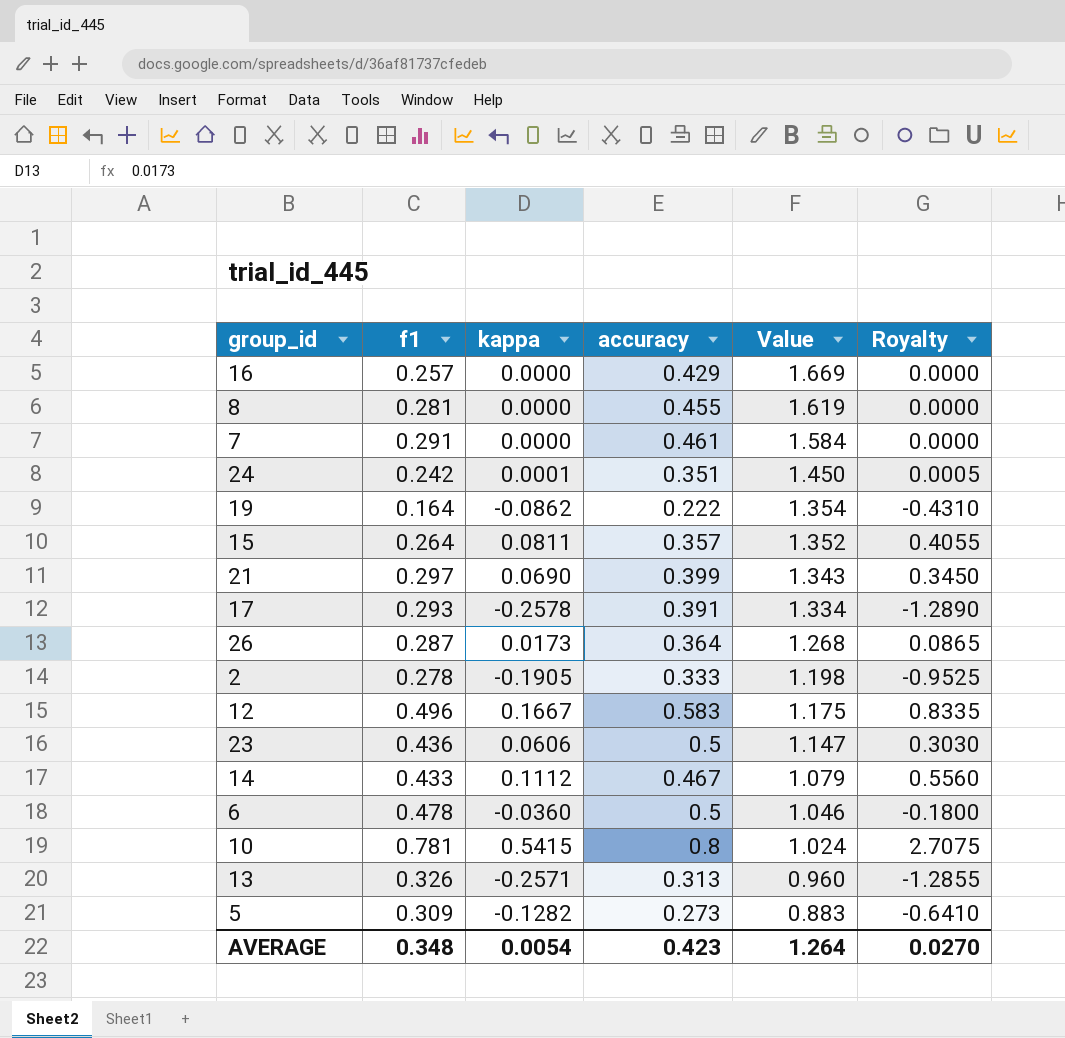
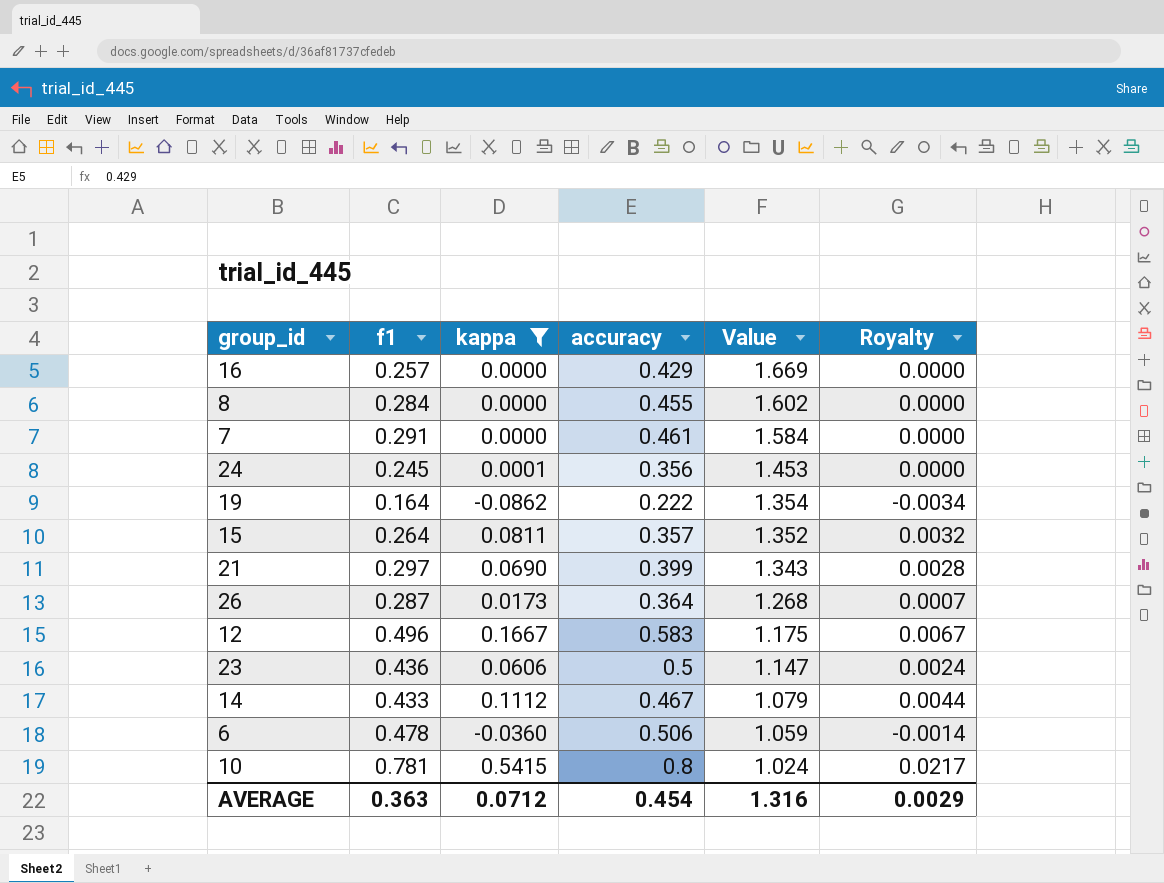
filter: none -> kappa >= -0.0862
column Royalty | formula: [kappa] * 5 -> [kappa] * 0.04
8 | f1: 0.281 -> 0.284
8 | Value: 1.619 -> 1.602
24 | f1: 0.242 -> 0.245
24 | accuracy: 0.351 -> 0.356
24 | Value: 1.450 -> 1.453
6 | accuracy: 0.5 -> 0.506
6 | Value: 1.046 -> 1.059
AVERAGE | f1: 0.348 -> 0.363
AVERAGE | kappa: 0.0054 -> 0.0712
AVERAGE | accuracy: 0.423 -> 0.454
AVERAGE | Value: 1.264 -> 1.316
AVERAGE | Royalty: 0.0270 -> 0.0029

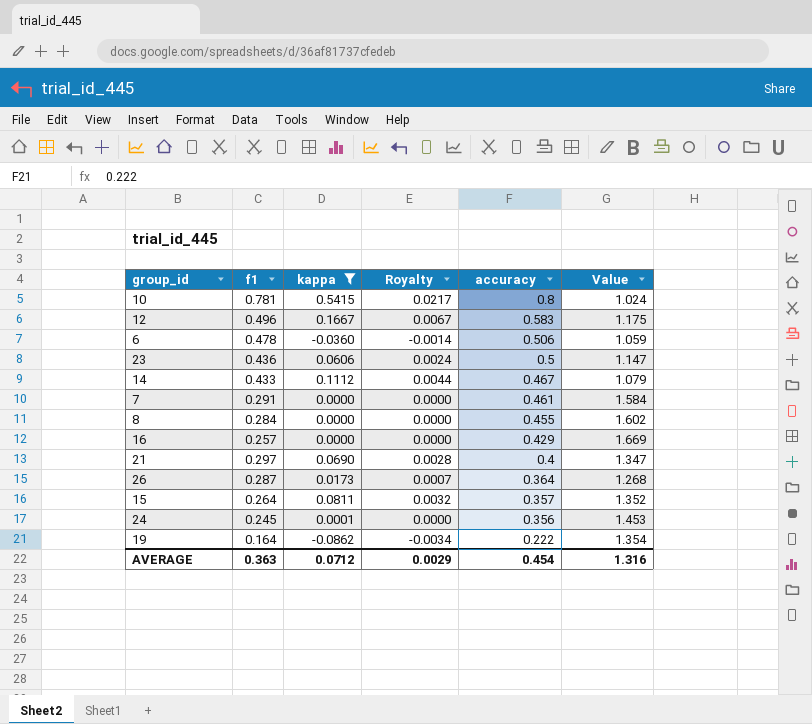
row order: Value descending -> accuracy descending
column Royalty | position: 6 -> 4
21 | accuracy: 0.399 -> 0.4
21 | Value: 1.343 -> 1.347

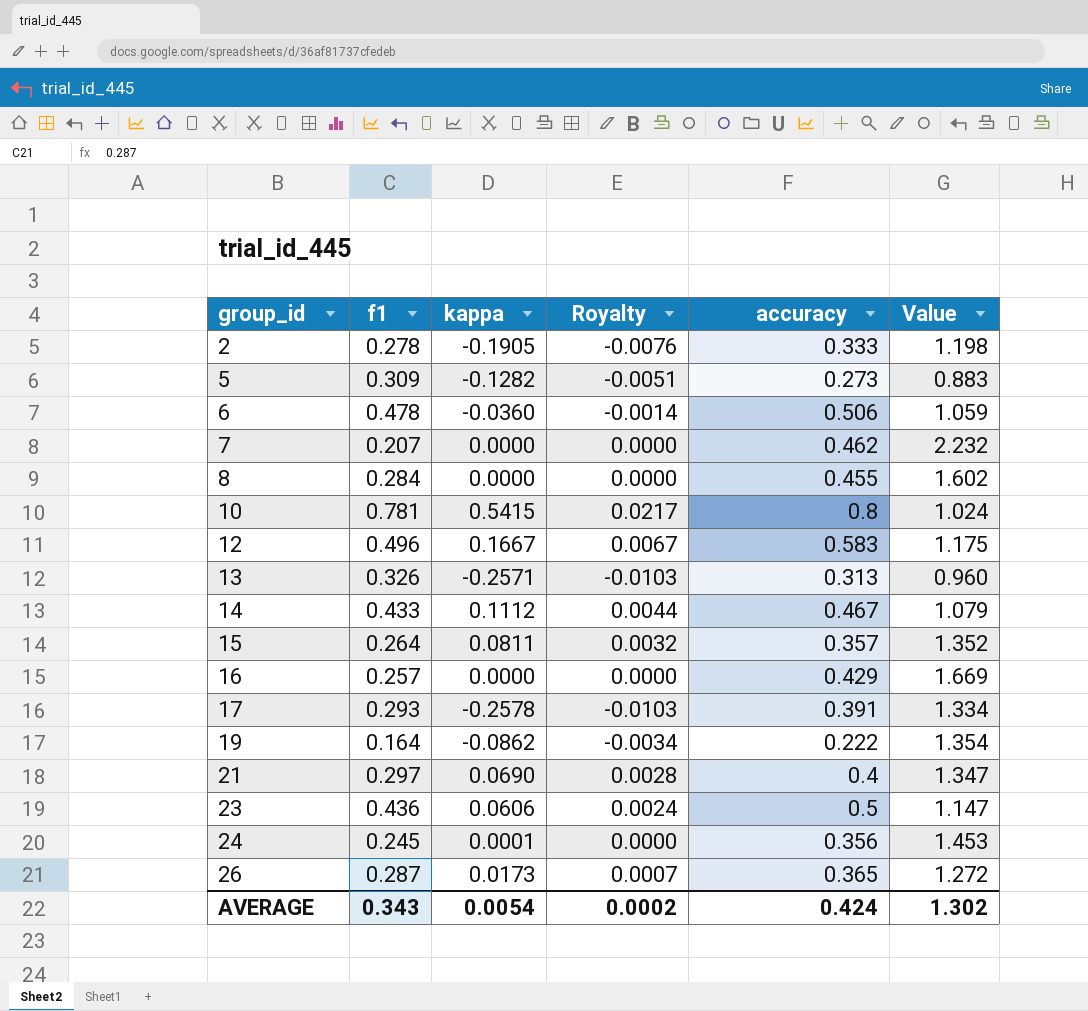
filter: kappa >= -0.0862 -> none
row order: accuracy descending -> group_id ascending
7 | f1: 0.291 -> 0.207
7 | accuracy: 0.461 -> 0.462
7 | Value: 1.584 -> 2.232
26 | accuracy: 0.364 -> 0.365
26 | Value: 1.268 -> 1.272
AVERAGE | f1: 0.363 -> 0.343
AVERAGE | kappa: 0.0712 -> 0.0054
AVERAGE | Royalty: 0.0029 -> 0.0002
AVERAGE | accuracy: 0.454 -> 0.424
AVERAGE | Value: 1.316 -> 1.302

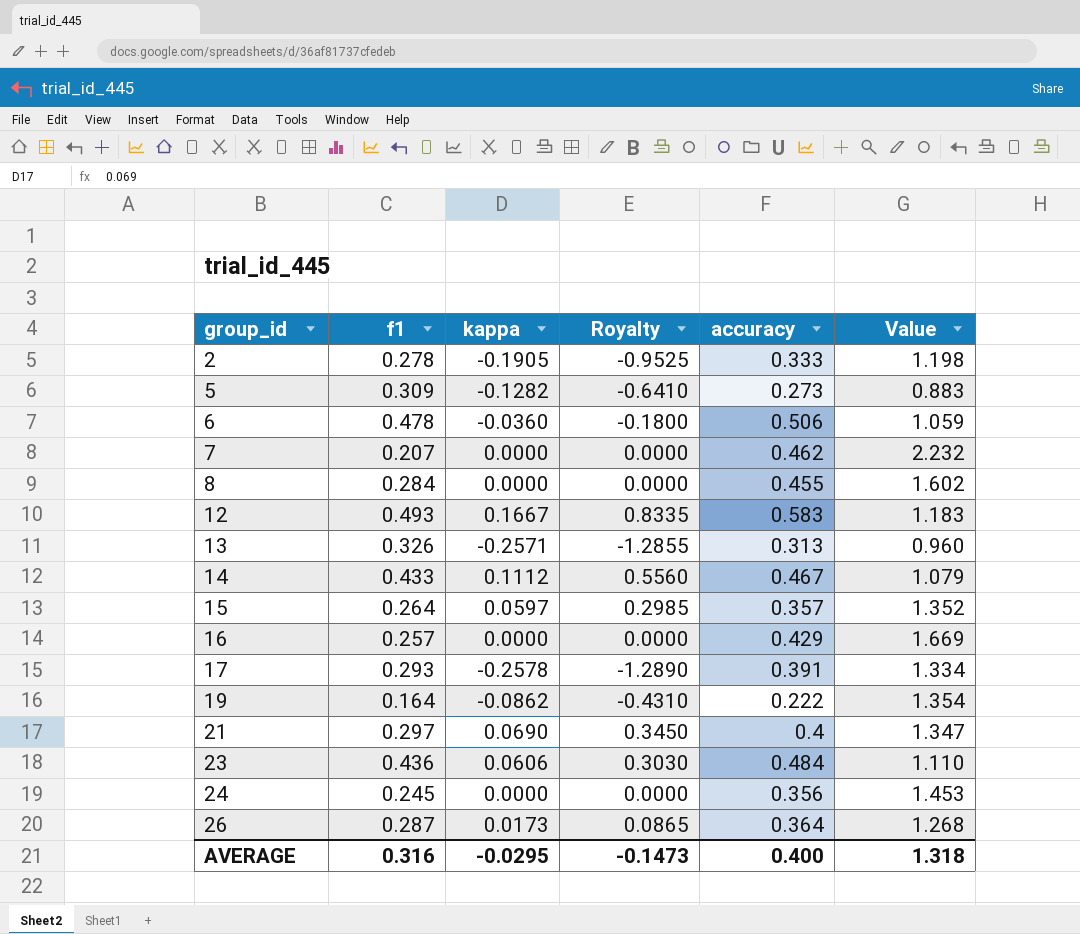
column Royalty | formula: [kappa] * 0.04 -> [kappa] * 5
row 10: 0.781 | 0.5415 | 0.0217 | 0.8 | 1.024 -> none
12 | f1: 0.496 -> 0.493
12 | Value: 1.175 -> 1.183
15 | kappa: 0.0811 -> 0.0597
23 | accuracy: 0.5 -> 0.484
23 | Value: 1.147 -> 1.110
24 | kappa: 0.0001 -> 0.0000
26 | accuracy: 0.365 -> 0.364
26 | Value: 1.272 -> 1.268
AVERAGE | f1: 0.343 -> 0.316
AVERAGE | kappa: 0.0054 -> -0.0295
AVERAGE | Royalty: 0.0002 -> -0.1473
AVERAGE | accuracy: 0.424 -> 0.400
AVERAGE | Value: 1.302 -> 1.318

